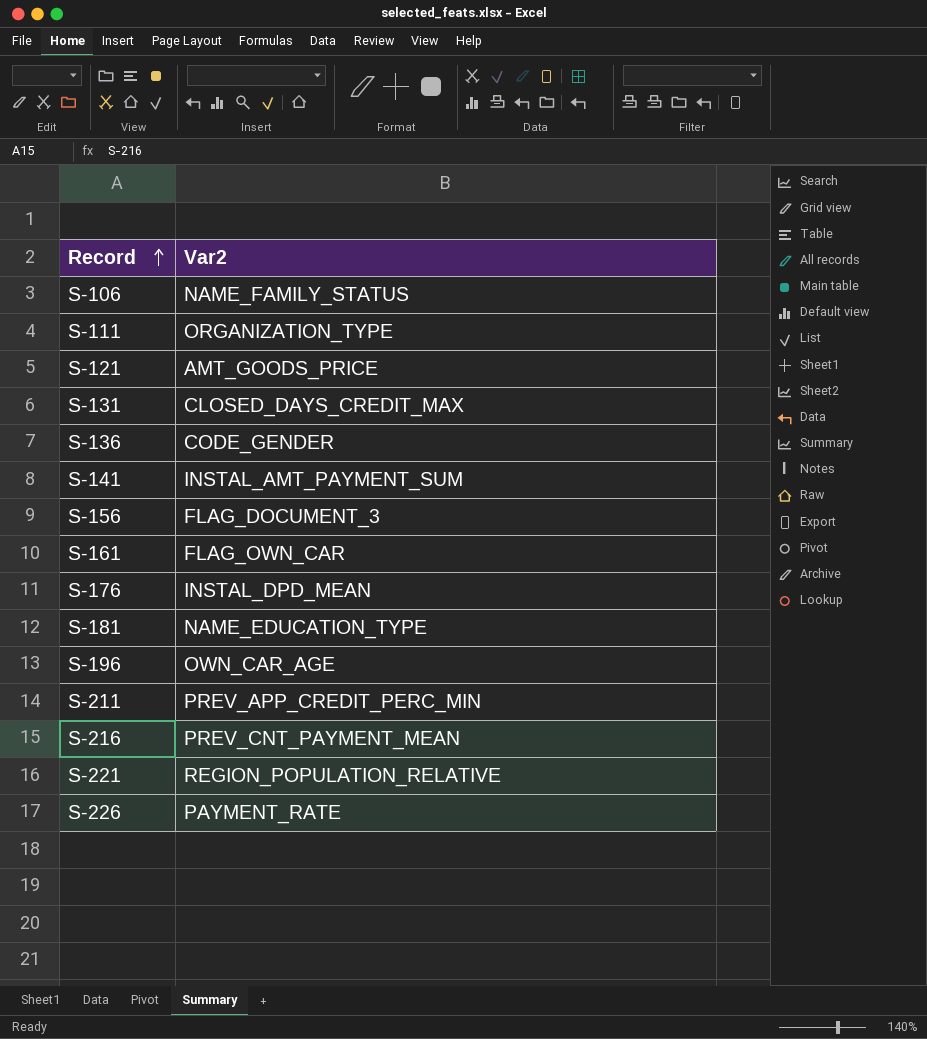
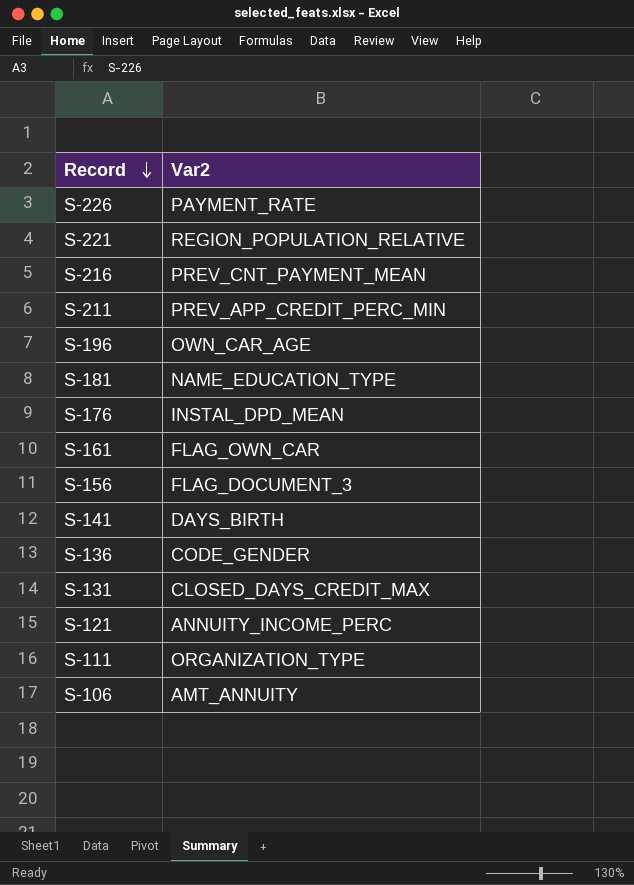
row order: Record ascending -> Record descending
S-141 | Var2: INSTAL_AMT_PAYMENT_SUM -> DAYS_BIRTH
S-121 | Var2: AMT_GOODS_PRICE -> ANNUITY_INCOME_PERC
S-106 | Var2: NAME_FAMILY_STATUS -> AMT_ANNUITY

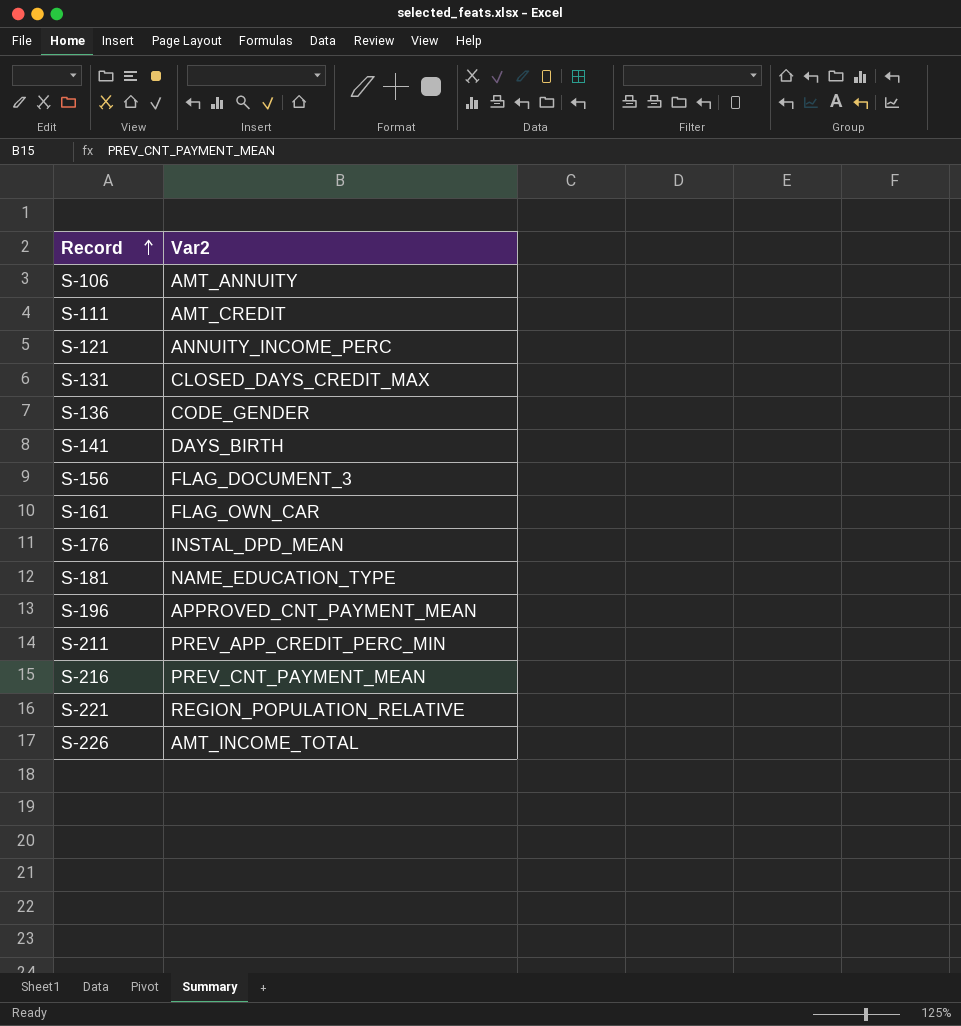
row order: Record descending -> Record ascending
S-111 | Var2: ORGANIZATION_TYPE -> AMT_CREDIT
S-196 | Var2: OWN_CAR_AGE -> APPROVED_CNT_PAYMENT_MEAN
S-226 | Var2: PAYMENT_RATE -> AMT_INCOME_TOTAL

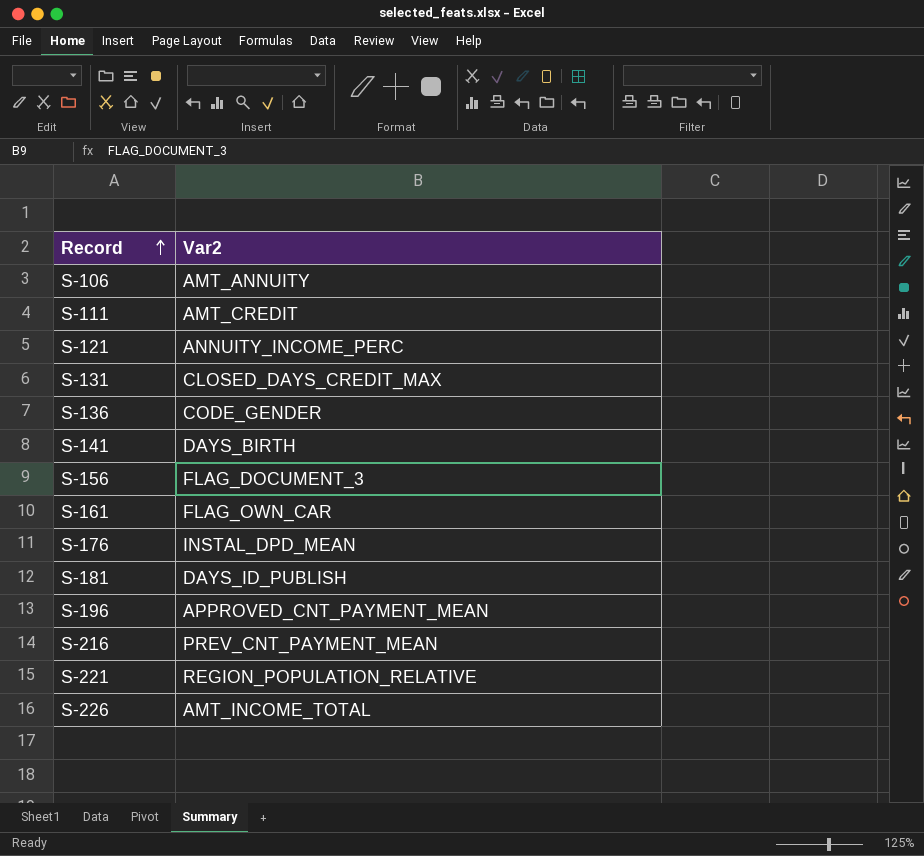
row S-211: PREV_APP_CREDIT_PERC_MIN -> none
S-181 | Var2: NAME_EDUCATION_TYPE -> DAYS_ID_PUBLISH

